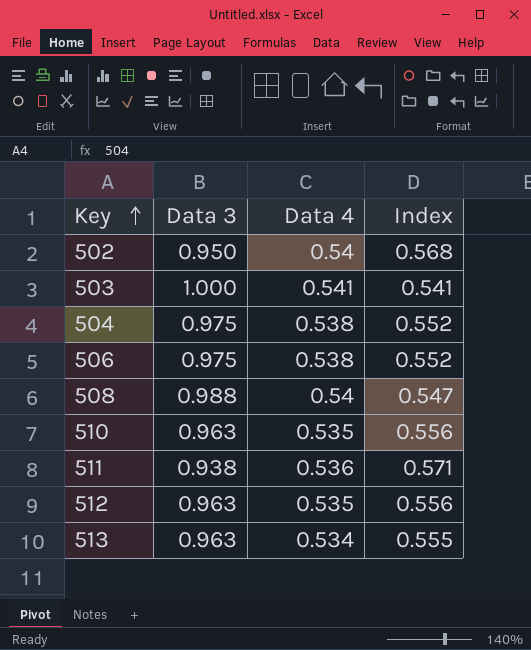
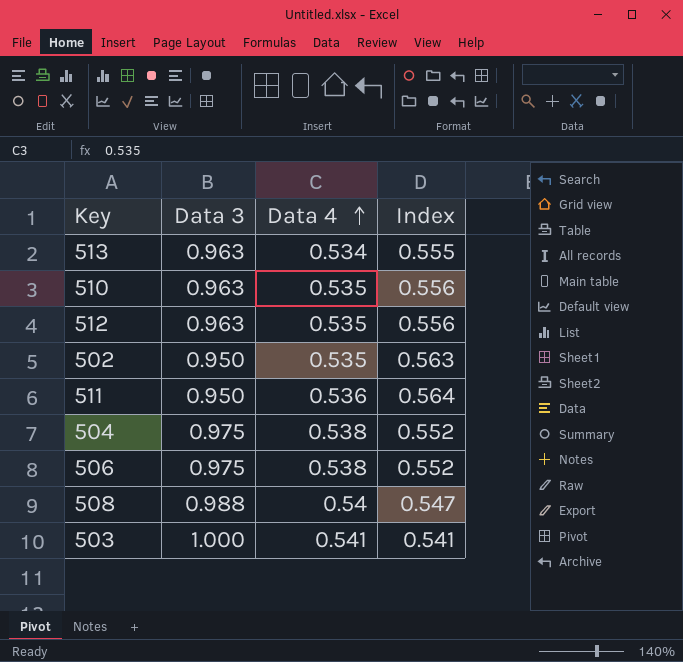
row order: Key ascending -> Data 4 ascending
502 | Data 4: 0.54 -> 0.535
502 | Index: 0.568 -> 0.563
511 | Data 3: 0.938 -> 0.950
511 | Index: 0.571 -> 0.564

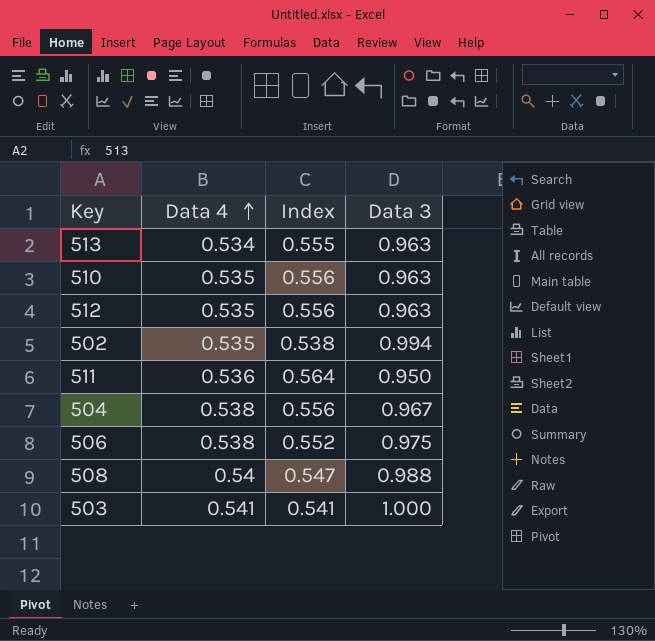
column Data 3 | position: 2 -> 4
502 | Index: 0.563 -> 0.538
502 | Data 3: 0.950 -> 0.994
504 | Index: 0.552 -> 0.556
504 | Data 3: 0.975 -> 0.967

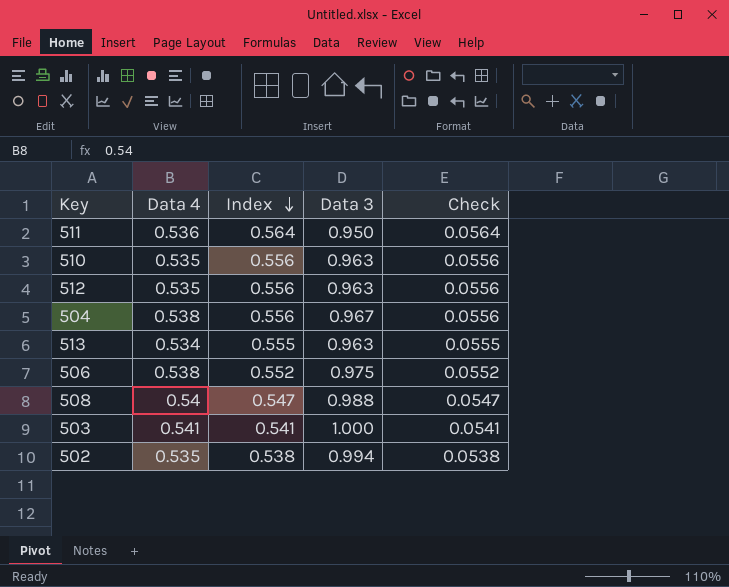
row order: Data 4 ascending -> Index descending
column Check | formula: none -> [Index] * 0.1

